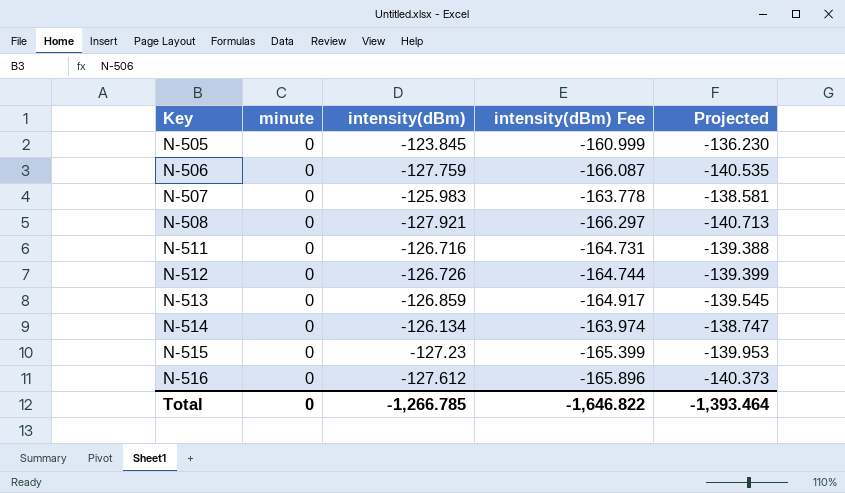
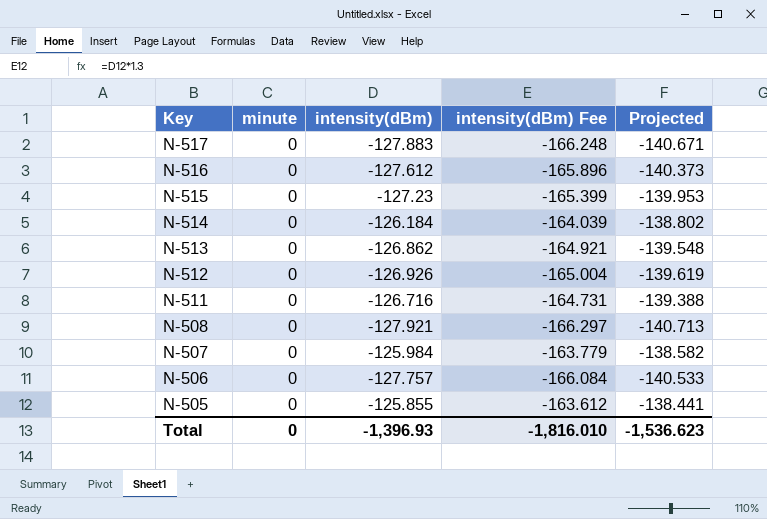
row order: Key ascending -> Key descending
row N-517: none -> 0 | -127.883 | -166.248 | -140.671
N-514 | intensity(dBm): -126.134 -> -126.184
N-514 | intensity(dBm) Fee: -163.974 -> -164.039
N-514 | Projected: -138.747 -> -138.802
N-513 | intensity(dBm): -126.859 -> -126.862
N-513 | intensity(dBm) Fee: -164.917 -> -164.921
N-513 | Projected: -139.545 -> -139.548
N-512 | intensity(dBm): -126.726 -> -126.926
N-512 | intensity(dBm) Fee: -164.744 -> -165.004
N-512 | Projected: -139.399 -> -139.619
N-507 | intensity(dBm): -125.983 -> -125.984
N-507 | intensity(dBm) Fee: -163.778 -> -163.779
N-507 | Projected: -138.581 -> -138.582
N-506 | intensity(dBm): -127.759 -> -127.757
N-506 | intensity(dBm) Fee: -166.087 -> -166.084
N-506 | Projected: -140.535 -> -140.533
N-505 | intensity(dBm): -123.845 -> -125.855
N-505 | intensity(dBm) Fee: -160.999 -> -163.612
N-505 | Projected: -136.230 -> -138.441
Total | intensity(dBm): -1,266.785 -> -1,396.93
Total | intensity(dBm) Fee: -1,646.822 -> -1,816.010
Total | Projected: -1,393.464 -> -1,536.623

